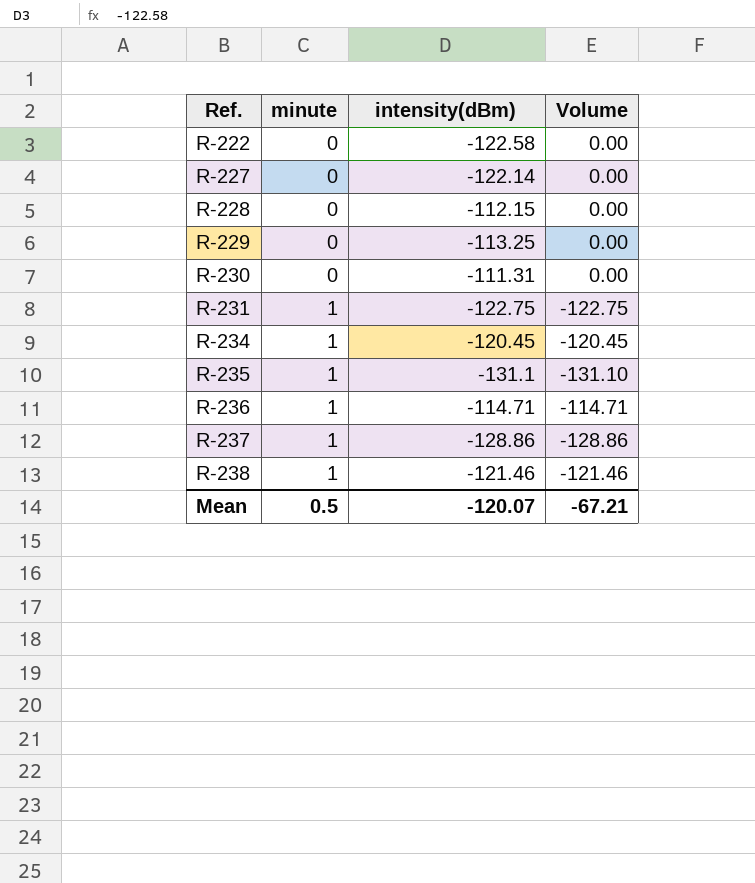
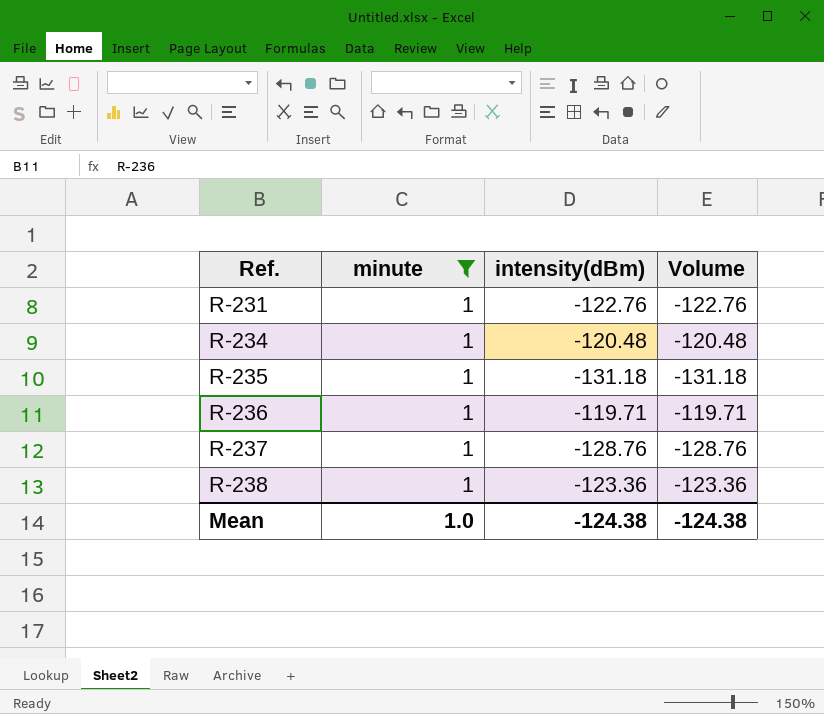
filter: none -> minute = 1
R-231 | intensity(dBm): -122.75 -> -122.76
R-231 | Volume: -122.75 -> -122.76
R-234 | intensity(dBm): -120.45 -> -120.48
R-234 | Volume: -120.45 -> -120.48
R-235 | intensity(dBm): -131.1 -> -131.18
R-235 | Volume: -131.10 -> -131.18
R-236 | intensity(dBm): -114.71 -> -119.71
R-236 | Volume: -114.71 -> -119.71
R-237 | intensity(dBm): -128.86 -> -128.76
R-237 | Volume: -128.86 -> -128.76
R-238 | intensity(dBm): -121.46 -> -123.36
R-238 | Volume: -121.46 -> -123.36
Mean | minute: 0.5 -> 1.0
Mean | intensity(dBm): -120.07 -> -124.38
Mean | Volume: -67.21 -> -124.38

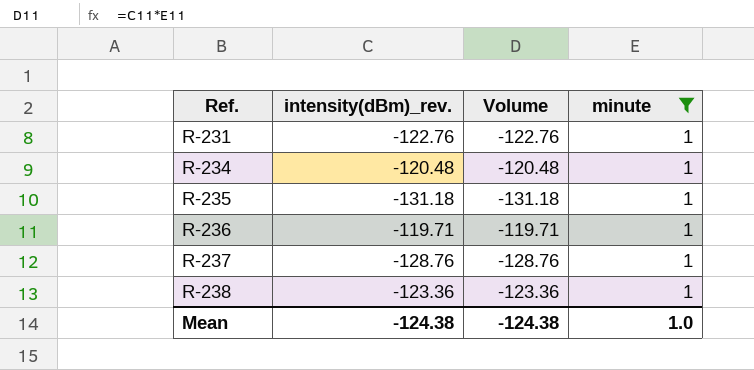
column name: intensity(dBm) -> intensity(dBm)_rev.
column minute | position: 2 -> 4

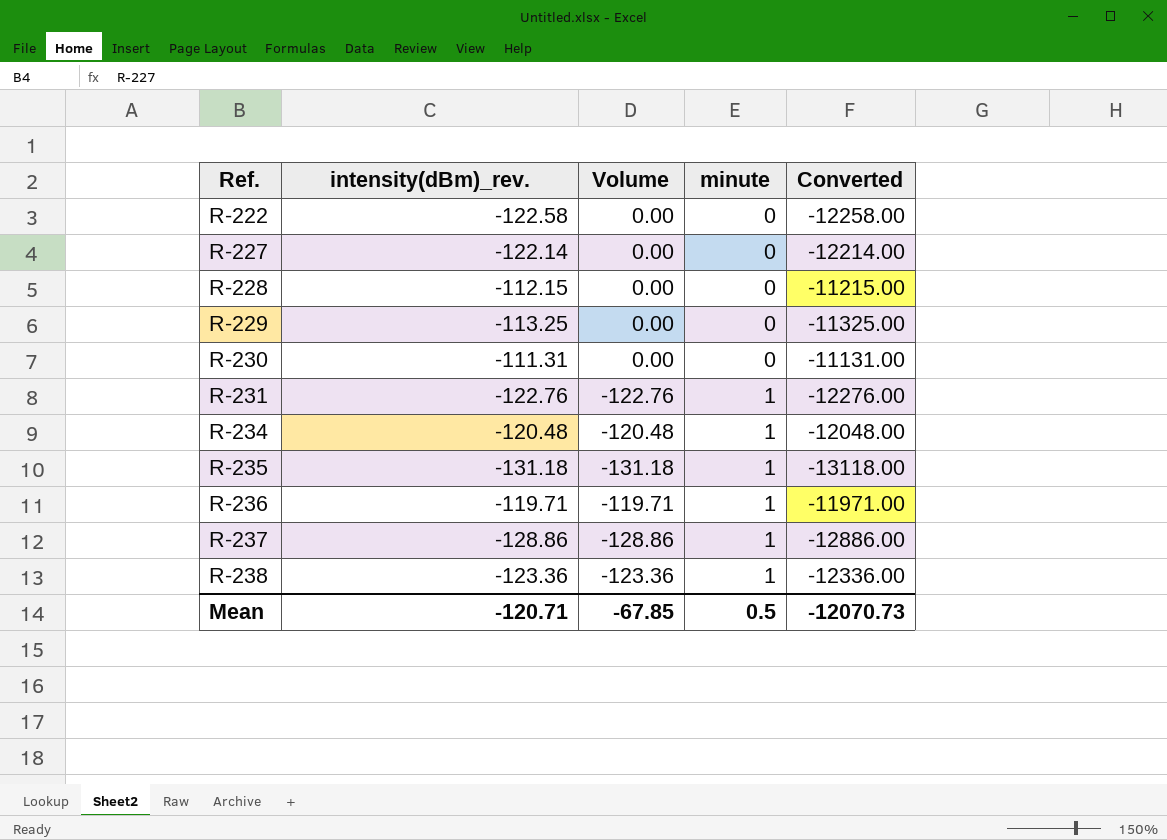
filter: minute = 1 -> none
column Converted | formula: none -> [intensity(dBm)_rev.] * 100
R-237 | intensity(dBm)_rev.: -128.76 -> -128.86
R-237 | Volume: -128.76 -> -128.86
Mean | intensity(dBm)_rev.: -124.38 -> -120.71
Mean | Volume: -124.38 -> -67.85
Mean | minute: 1.0 -> 0.5

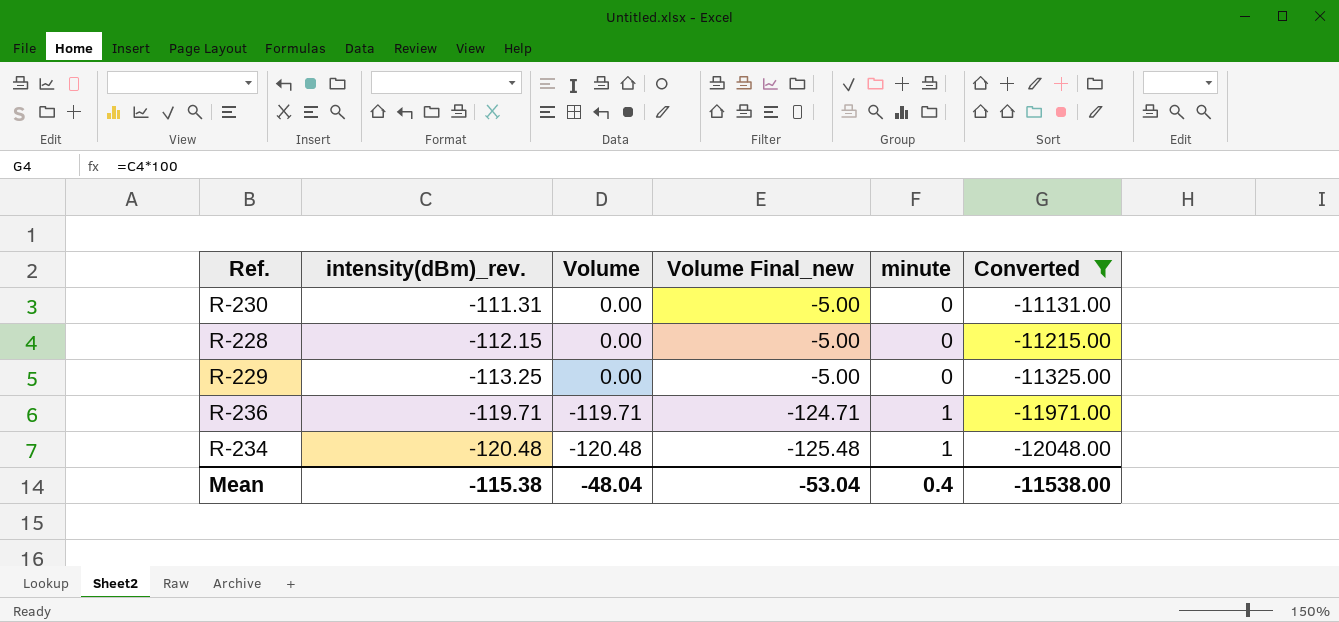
filter: none -> Converted >= -12048.00
row order: Ref. ascending -> intensity(dBm)_rev. descending
column Volume Final_new | formula: none -> [Volume] - 5
Mean | intensity(dBm)_rev.: -120.71 -> -115.38
Mean | Volume: -67.85 -> -48.04
Mean | minute: 0.5 -> 0.4
Mean | Converted: -12070.73 -> -11538.00

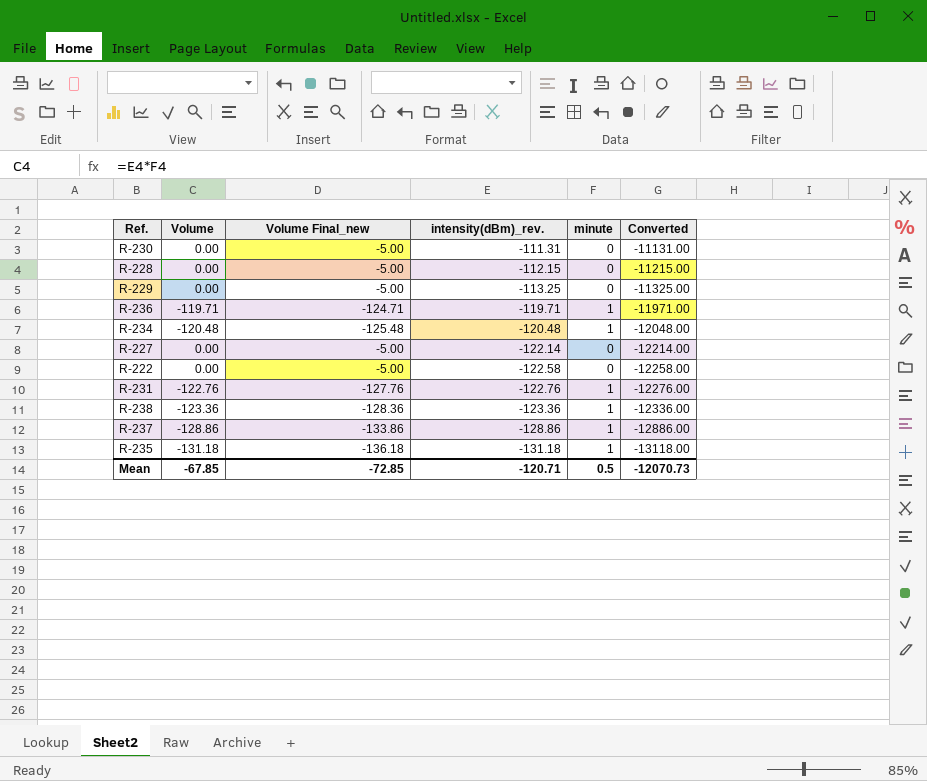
filter: Converted >= -12048.00 -> none
column intensity(dBm)_rev. | position: 2 -> 4
Mean | Volume: -48.04 -> -67.85
Mean | Volume Final_new: -53.04 -> -72.85
Mean | intensity(dBm)_rev.: -115.38 -> -120.71
Mean | minute: 0.4 -> 0.5
Mean | Converted: -11538.00 -> -12070.73

